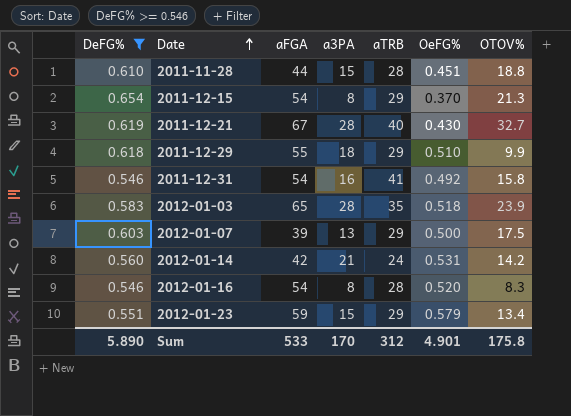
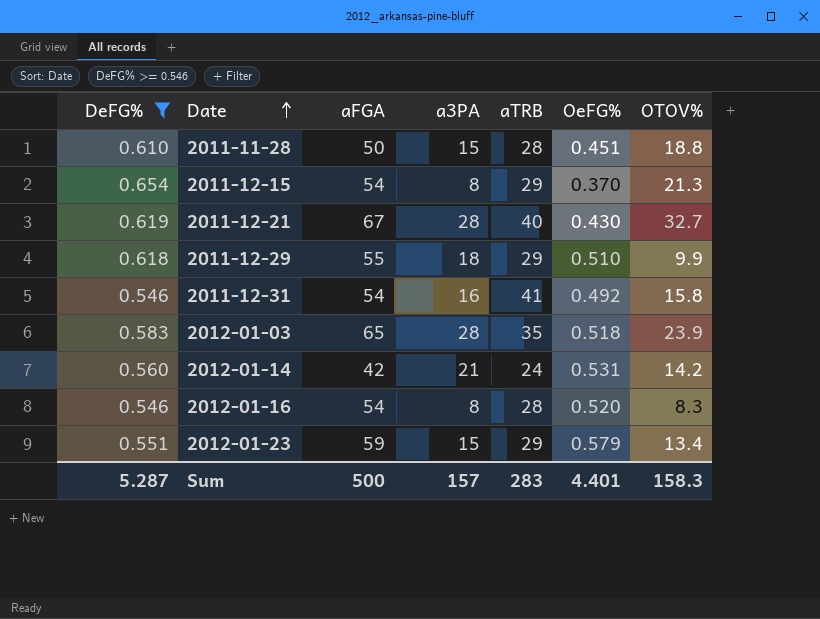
row 2012-01-07: 0.603 | 39 | 13 | 29 | 0.500 | 17.5 -> none
2011-11-28 | aFGA: 44 -> 50
Sum | DeFG%: 5.890 -> 5.287
Sum | aFGA: 533 -> 500
Sum | a3PA: 170 -> 157
Sum | aTRB: 312 -> 283
Sum | OeFG%: 4.901 -> 4.401
Sum | OTOV%: 175.8 -> 158.3

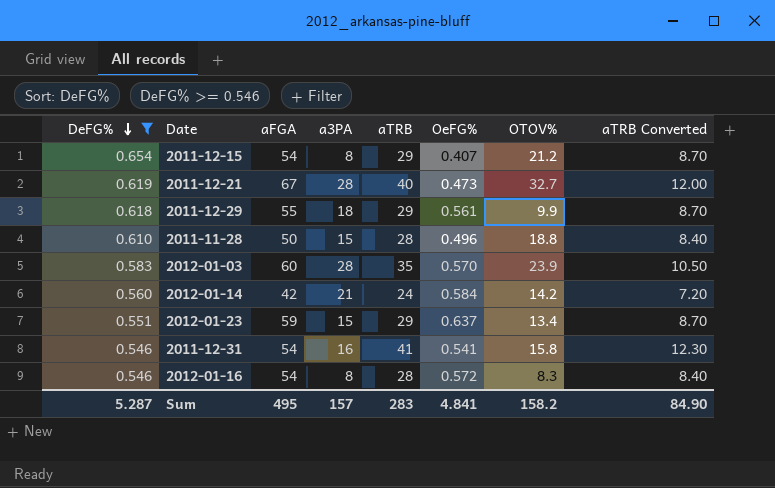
row order: Date ascending -> DeFG% descending
column aTRB Converted | formula: none -> [aTRB] * 0.3
2011-12-15 | OeFG%: 0.370 -> 0.407
2011-12-15 | OTOV%: 21.3 -> 21.2
2011-12-21 | OeFG%: 0.430 -> 0.473
2011-12-29 | OeFG%: 0.510 -> 0.561
2011-11-28 | OeFG%: 0.451 -> 0.496
2012-01-03 | aFGA: 65 -> 60
2012-01-03 | OeFG%: 0.518 -> 0.570
2012-01-14 | OeFG%: 0.531 -> 0.584
2012-01-23 | OeFG%: 0.579 -> 0.637
2011-12-31 | OeFG%: 0.492 -> 0.541
2012-01-16 | OeFG%: 0.520 -> 0.572
Sum | aFGA: 500 -> 495
Sum | OeFG%: 4.401 -> 4.841
Sum | OTOV%: 158.3 -> 158.2

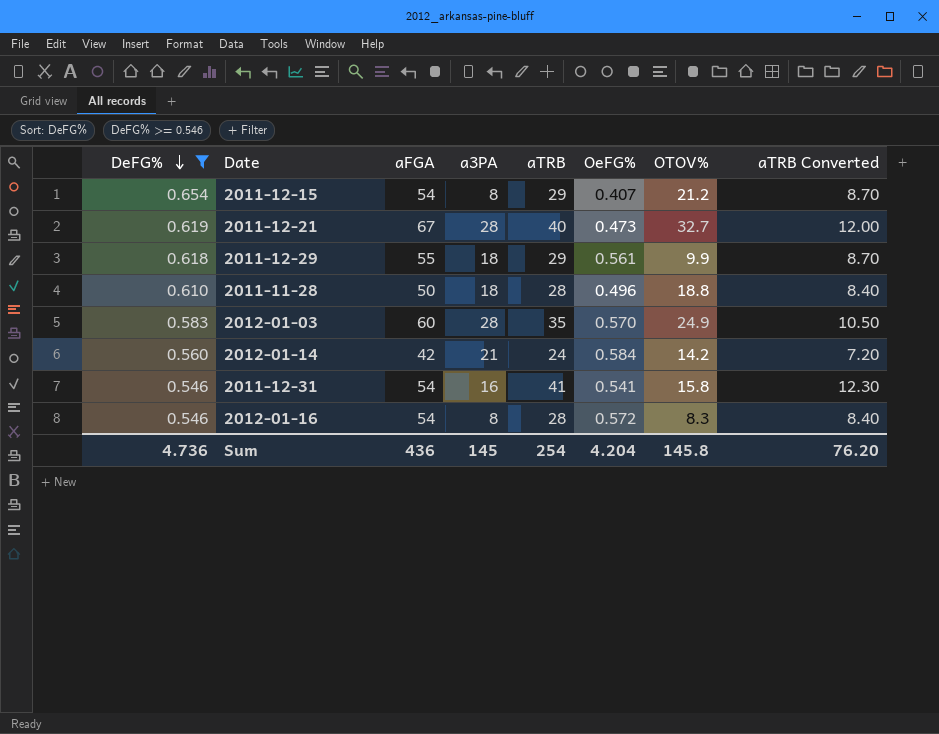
row 2012-01-23: 0.551 | 59 | 15 | 29 | 0.637 | 13.4 | 8.70 -> none
2011-11-28 | a3PA: 15 -> 18
2012-01-03 | OTOV%: 23.9 -> 24.9
Sum | DeFG%: 5.287 -> 4.736
Sum | aFGA: 495 -> 436
Sum | a3PA: 157 -> 145
Sum | aTRB: 283 -> 254
Sum | OeFG%: 4.841 -> 4.204
Sum | OTOV%: 158.2 -> 145.8
Sum | aTRB Converted: 84.90 -> 76.20

